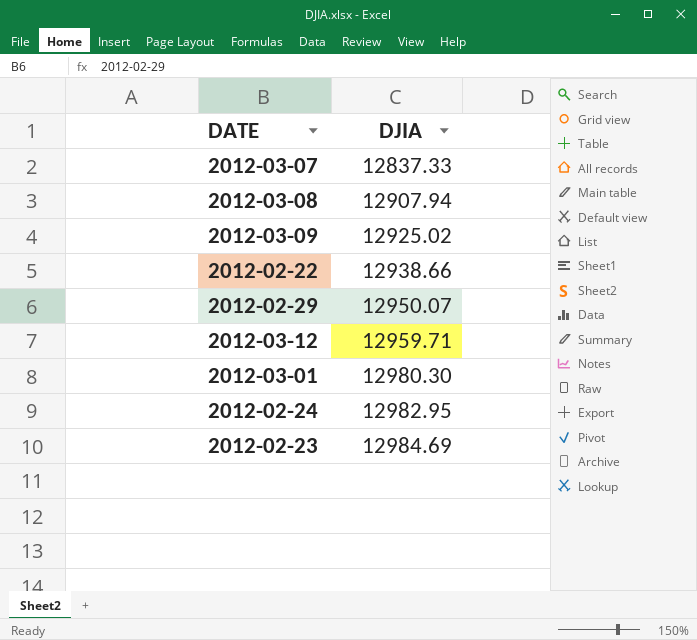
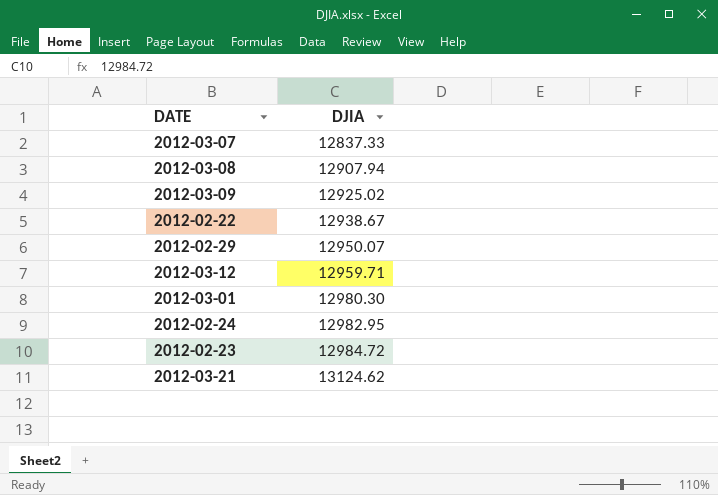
2012-02-22 | DJIA: 12938.66 -> 12938.67
2012-02-23 | DJIA: 12984.69 -> 12984.72
row 2012-03-21: none -> 13124.62

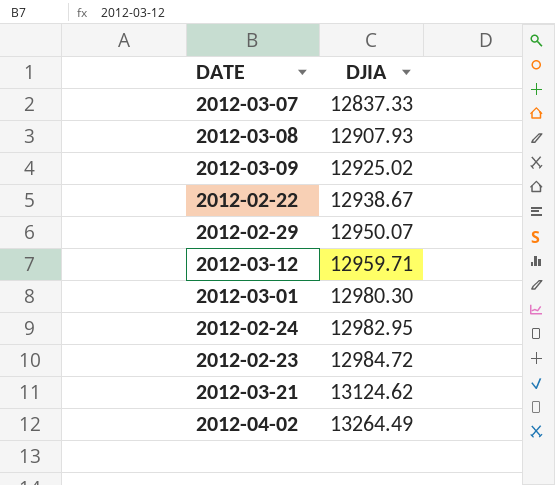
2012-03-08 | DJIA: 12907.94 -> 12907.93
row 2012-04-02: none -> 13264.49

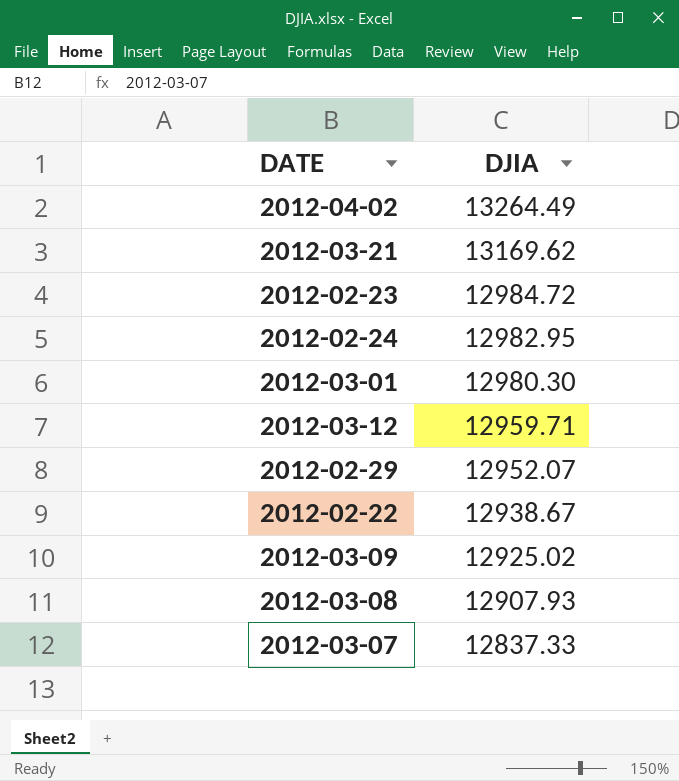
row order: DJIA ascending -> DJIA descending
2012-03-21 | DJIA: 13124.62 -> 13169.62
2012-02-29 | DJIA: 12950.07 -> 12952.07

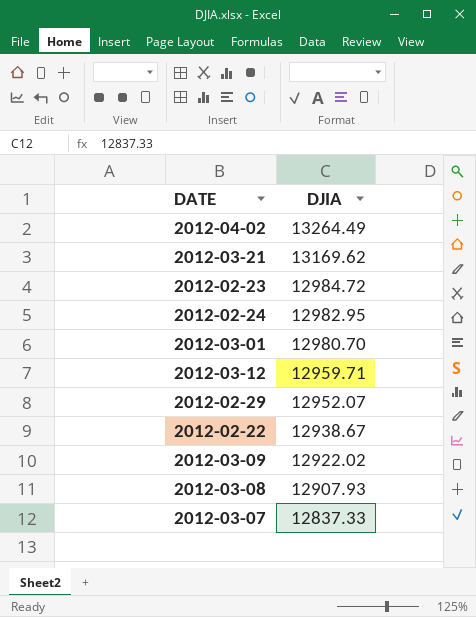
2012-03-01 | DJIA: 12980.30 -> 12980.70
2012-03-09 | DJIA: 12925.02 -> 12922.02

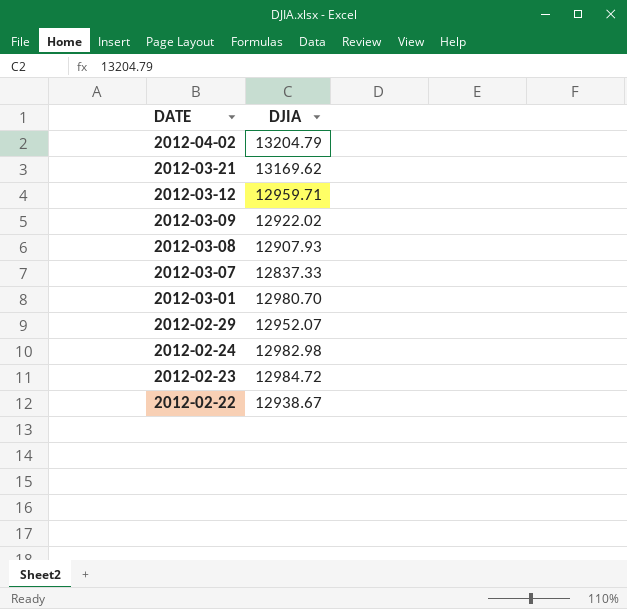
row order: DJIA descending -> DATE descending
2012-04-02 | DJIA: 13264.49 -> 13204.79
2012-02-24 | DJIA: 12982.95 -> 12982.98

